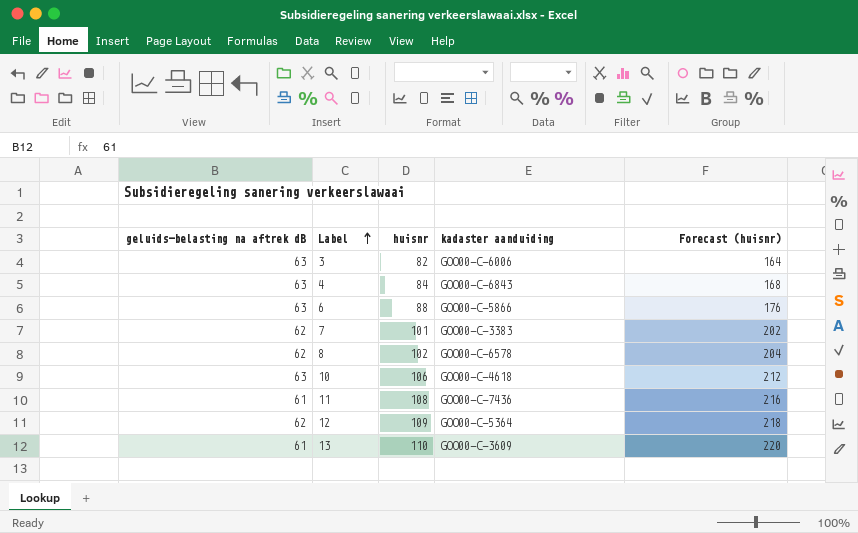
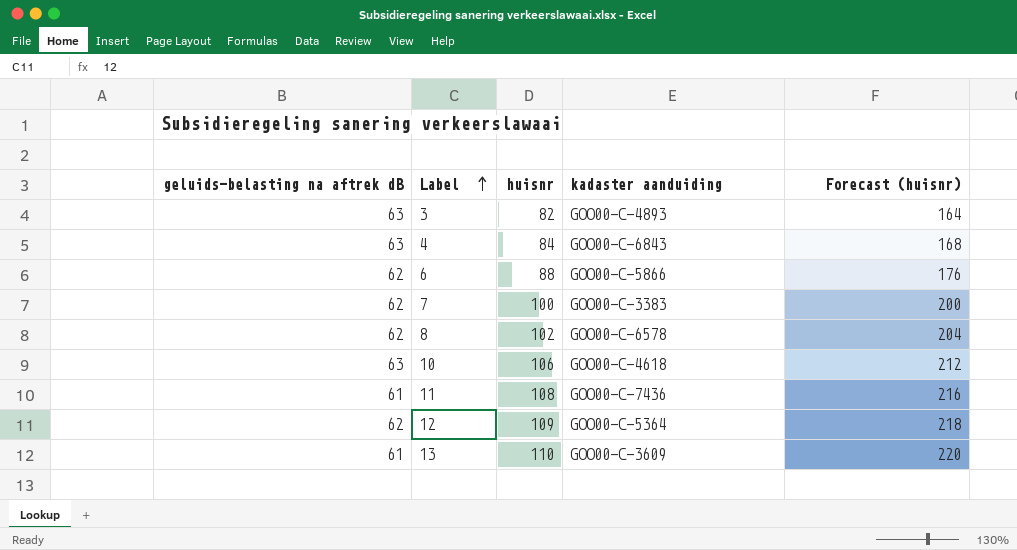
3 | kadaster aanduiding: GOO00-C-6006 -> GOO00-C-4893
6 | geluids-belasting na aftrek dB: 63 -> 62
7 | huisnr: 101 -> 100
7 | Forecast (huisnr): 202 -> 200

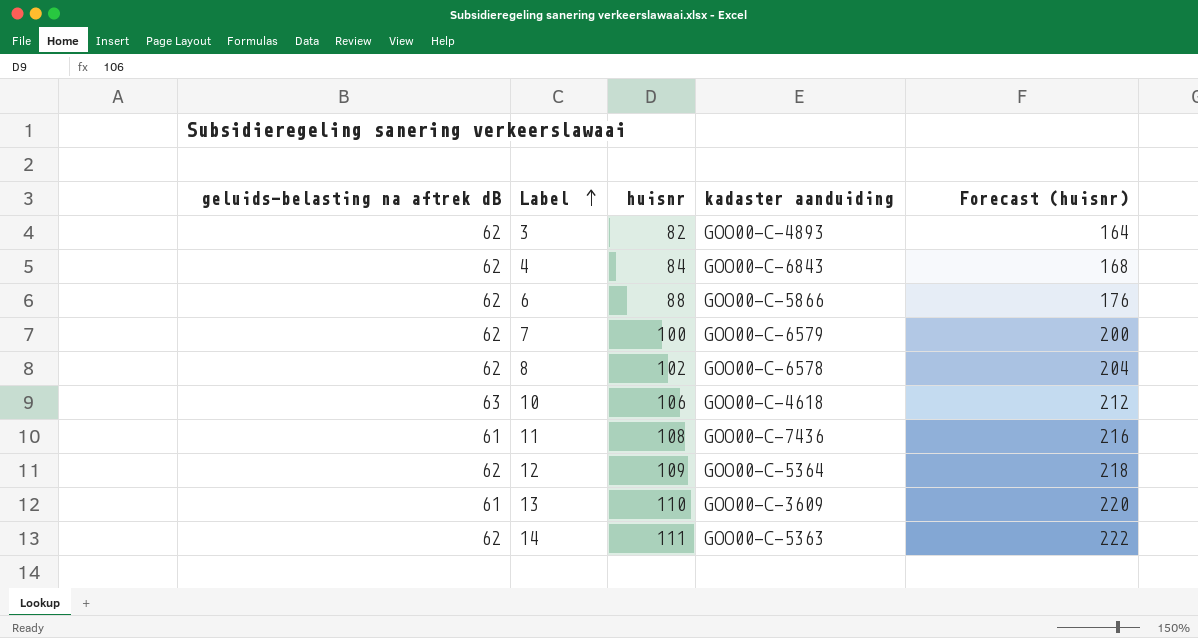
3 | geluids-belasting na aftrek dB: 63 -> 62
4 | geluids-belasting na aftrek dB: 63 -> 62
7 | kadaster aanduiding: GOO00-C-3383 -> GOO00-C-6579
row 14: none -> 62 | 111 | GOO00-C-5363 | 222

